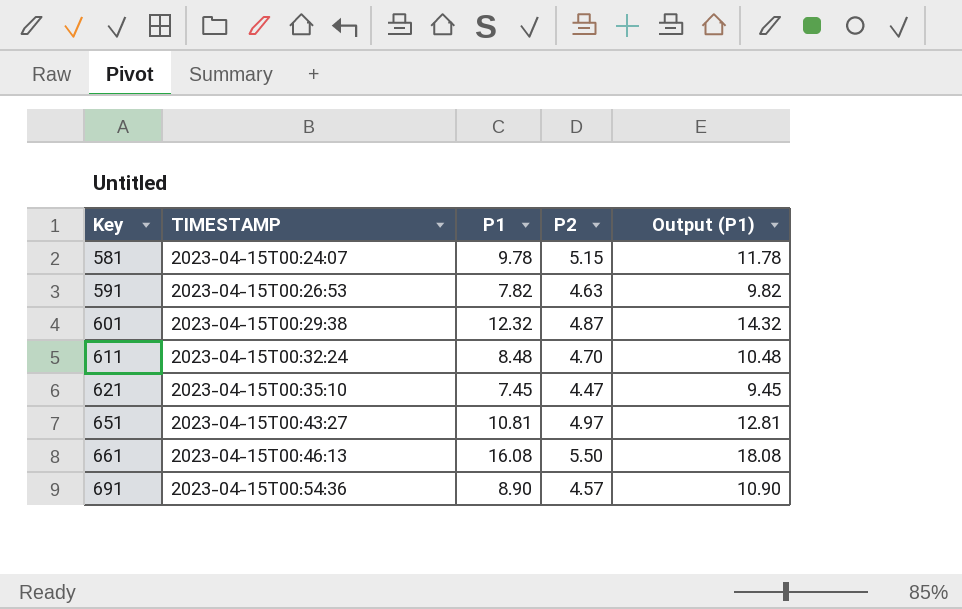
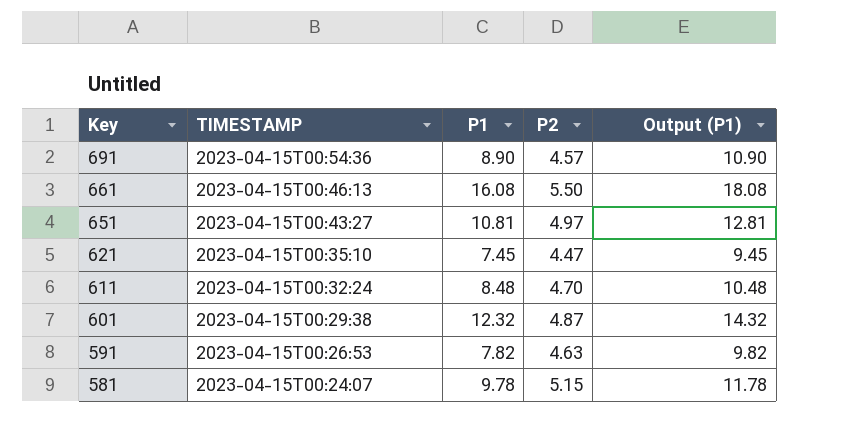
row order: Key ascending -> Key descending

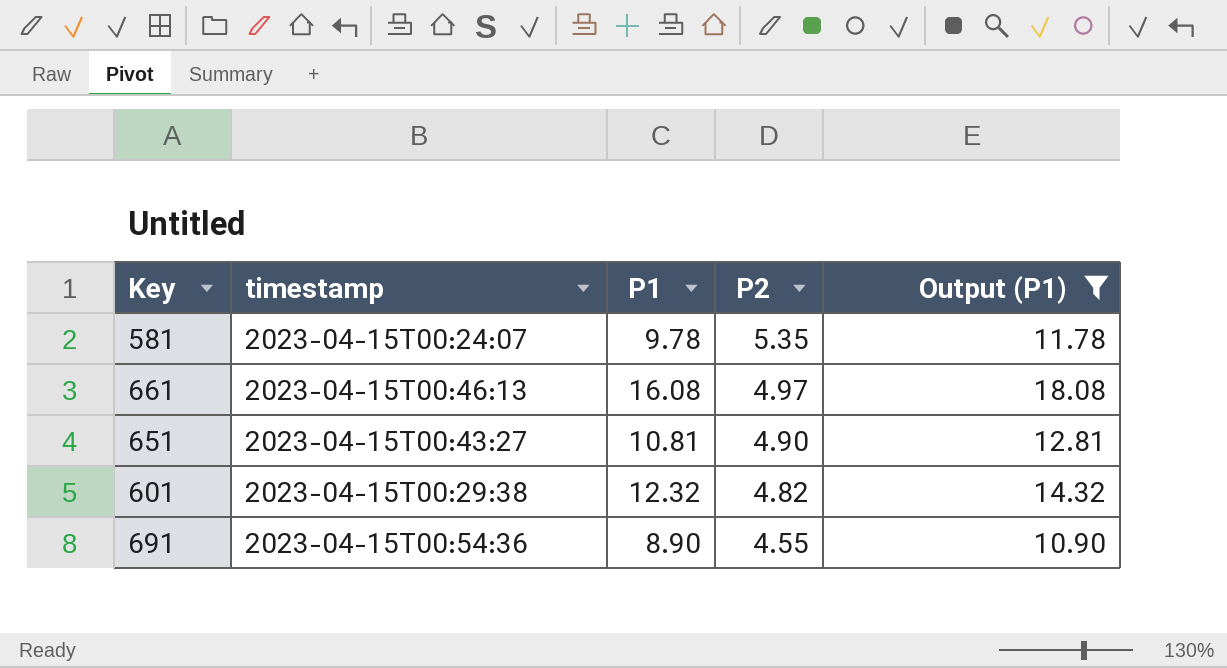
filter: none -> Output (P1) >= 10.90
row order: Key descending -> P2 descending
column name: TIMESTAMP -> timestamp
581 | P2: 5.15 -> 5.35
661 | P2: 5.50 -> 4.97
651 | P2: 4.97 -> 4.90
601 | P2: 4.87 -> 4.82
691 | P2: 4.57 -> 4.55

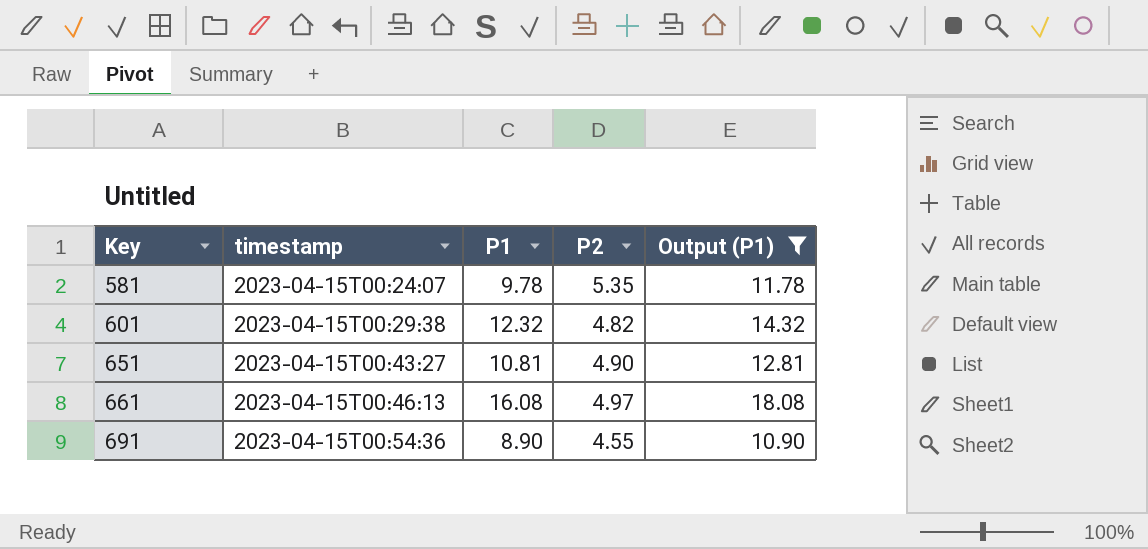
row order: P2 descending -> Key ascending

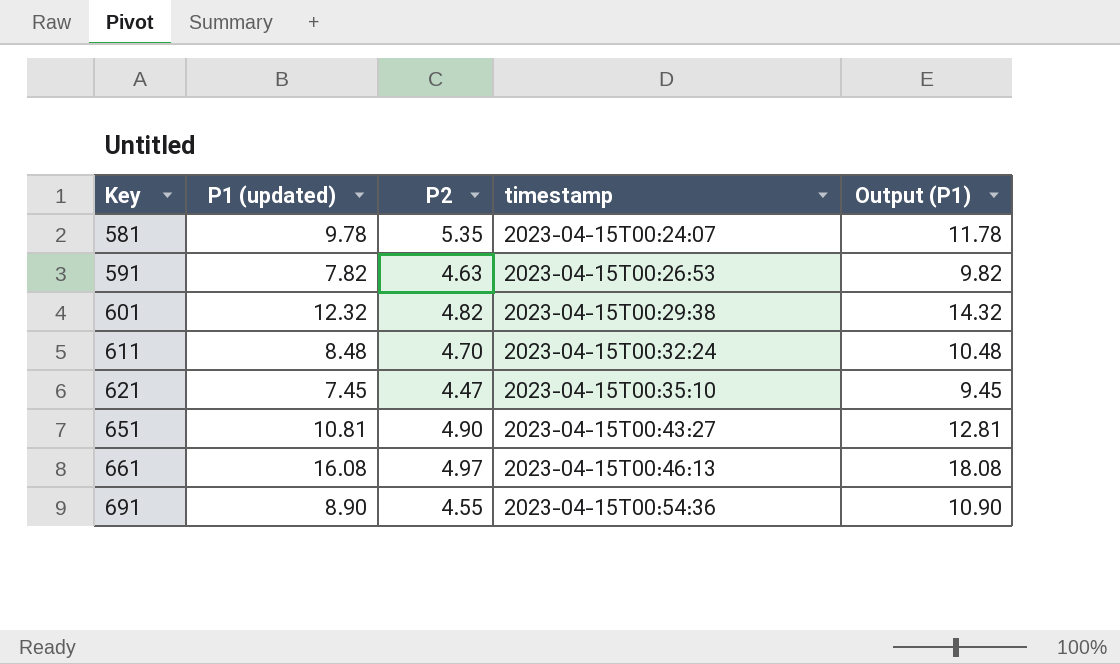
filter: Output (P1) >= 10.90 -> none
column name: P1 -> P1 (updated)
column timestamp | position: 2 -> 4

